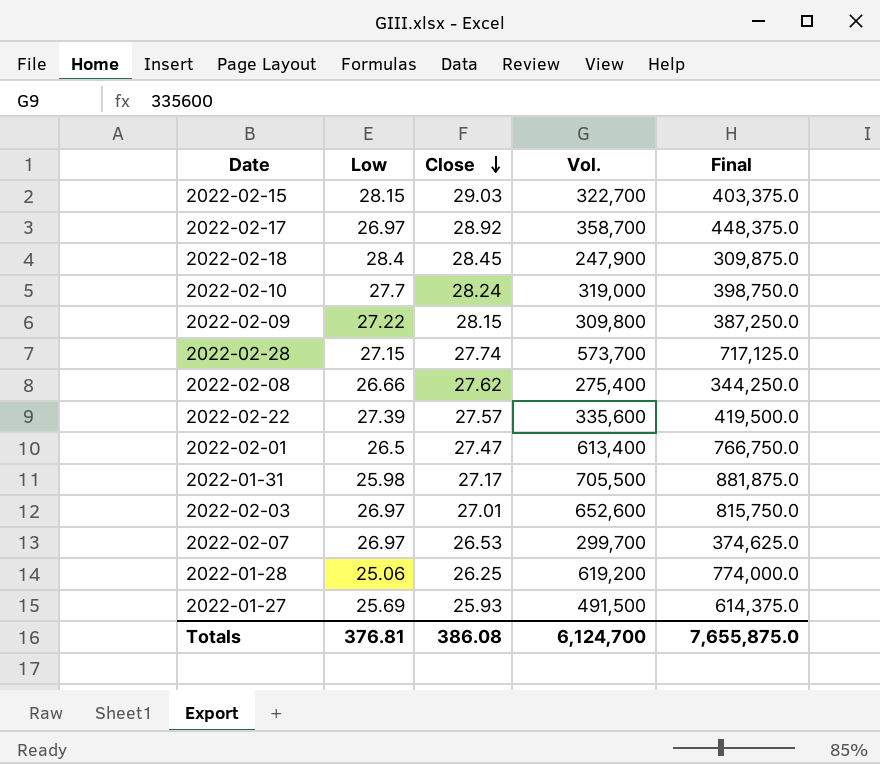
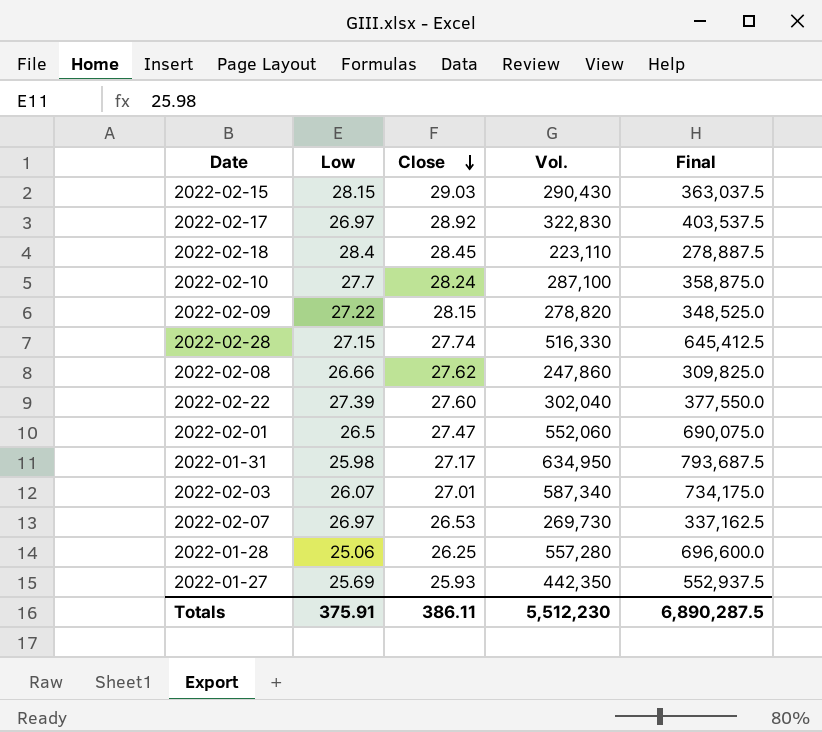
2022-02-15 | Vol.: 322,700 -> 290,430
2022-02-15 | Final: 403,375.0 -> 363,037.5
2022-02-17 | Vol.: 358,700 -> 322,830
2022-02-17 | Final: 448,375.0 -> 403,537.5
2022-02-18 | Vol.: 247,900 -> 223,110
2022-02-18 | Final: 309,875.0 -> 278,887.5
2022-02-10 | Vol.: 319,000 -> 287,100
2022-02-10 | Final: 398,750.0 -> 358,875.0
2022-02-09 | Vol.: 309,800 -> 278,820
2022-02-09 | Final: 387,250.0 -> 348,525.0
2022-02-28 | Vol.: 573,700 -> 516,330
2022-02-28 | Final: 717,125.0 -> 645,412.5
2022-02-08 | Vol.: 275,400 -> 247,860
2022-02-08 | Final: 344,250.0 -> 309,825.0
2022-02-22 | Close: 27.57 -> 27.60
2022-02-22 | Vol.: 335,600 -> 302,040
2022-02-22 | Final: 419,500.0 -> 377,550.0
2022-02-01 | Vol.: 613,400 -> 552,060
2022-02-01 | Final: 766,750.0 -> 690,075.0
2022-01-31 | Vol.: 705,500 -> 634,950
2022-01-31 | Final: 881,875.0 -> 793,687.5
2022-02-03 | Low: 26.97 -> 26.07
2022-02-03 | Vol.: 652,600 -> 587,340
2022-02-03 | Final: 815,750.0 -> 734,175.0
2022-02-07 | Vol.: 299,700 -> 269,730
2022-02-07 | Final: 374,625.0 -> 337,162.5
2022-01-28 | Vol.: 619,200 -> 557,280
2022-01-28 | Final: 774,000.0 -> 696,600.0
2022-01-27 | Vol.: 491,500 -> 442,350
2022-01-27 | Final: 614,375.0 -> 552,937.5
Totals | Low: 376.81 -> 375.91
Totals | Close: 386.08 -> 386.11
Totals | Vol.: 6,124,700 -> 5,512,230
Totals | Final: 7,655,875.0 -> 6,890,287.5

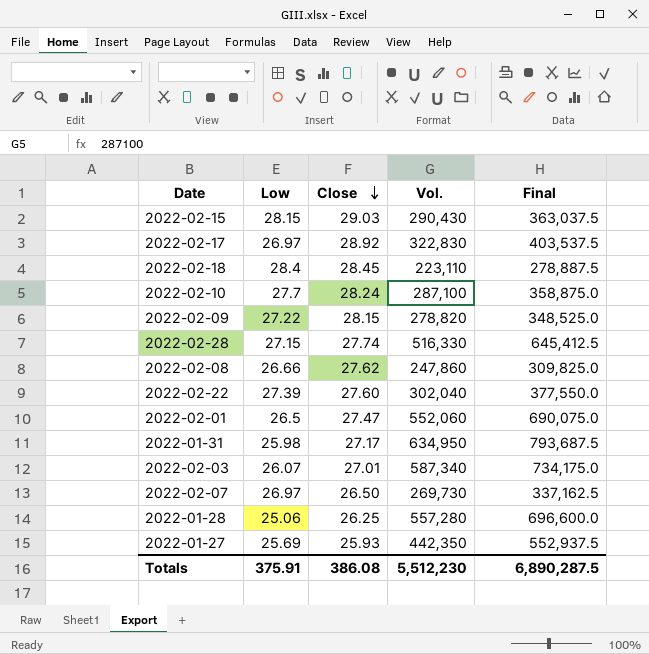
2022-02-07 | Close: 26.53 -> 26.50
Totals | Close: 386.11 -> 386.08

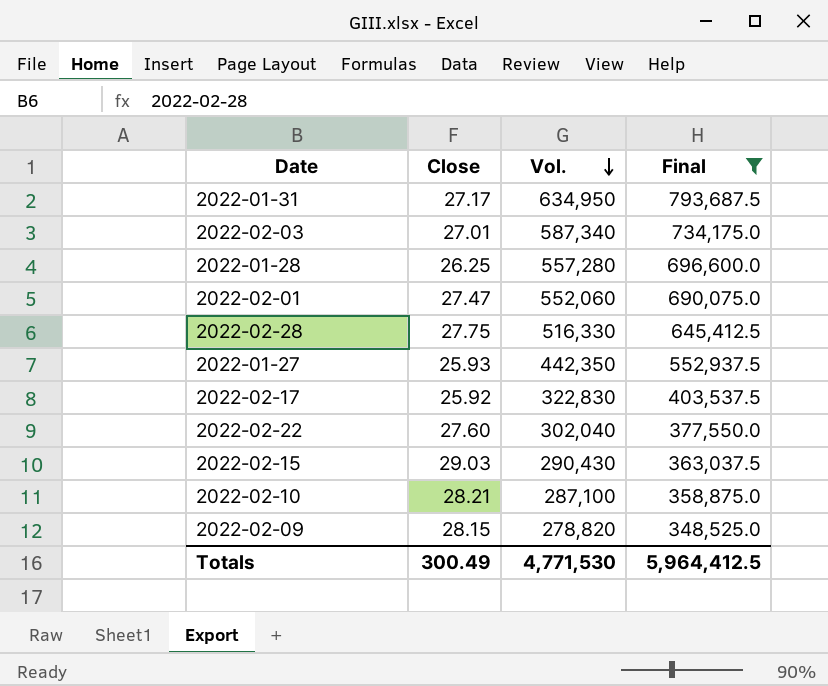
filter: none -> Final >= 348,525.0
row order: Close descending -> Vol. descending
column Low | position: 2 -> none
2022-02-28 | Close: 27.74 -> 27.75
2022-02-17 | Close: 28.92 -> 25.92
2022-02-10 | Close: 28.24 -> 28.21
Totals | Close: 386.08 -> 300.49
Totals | Vol.: 5,512,230 -> 4,771,530
Totals | Final: 6,890,287.5 -> 5,964,412.5

